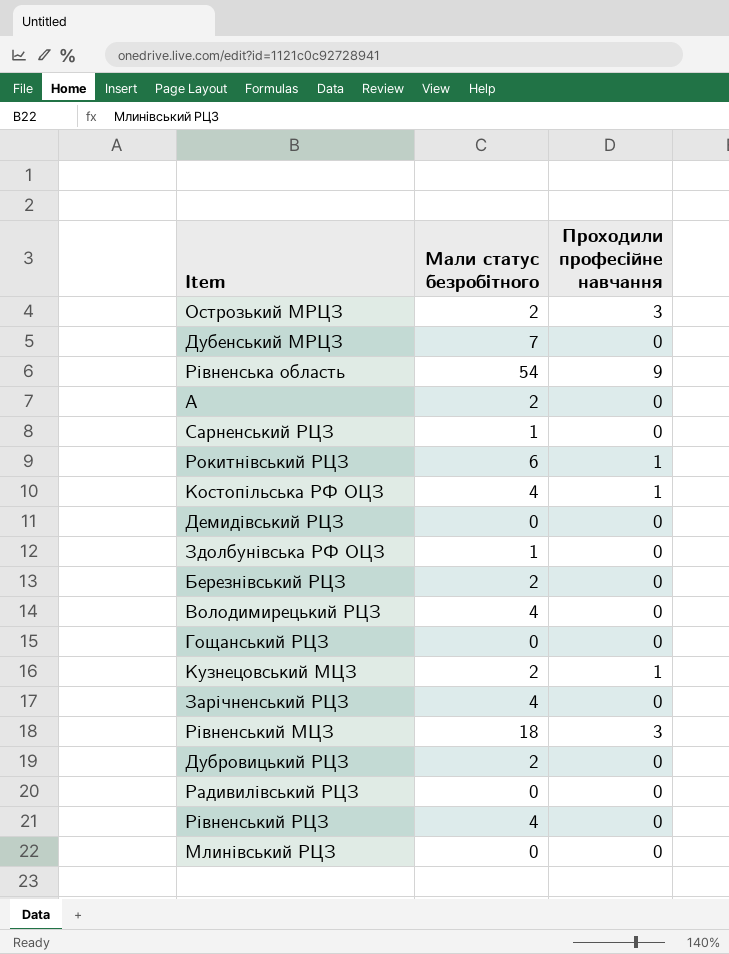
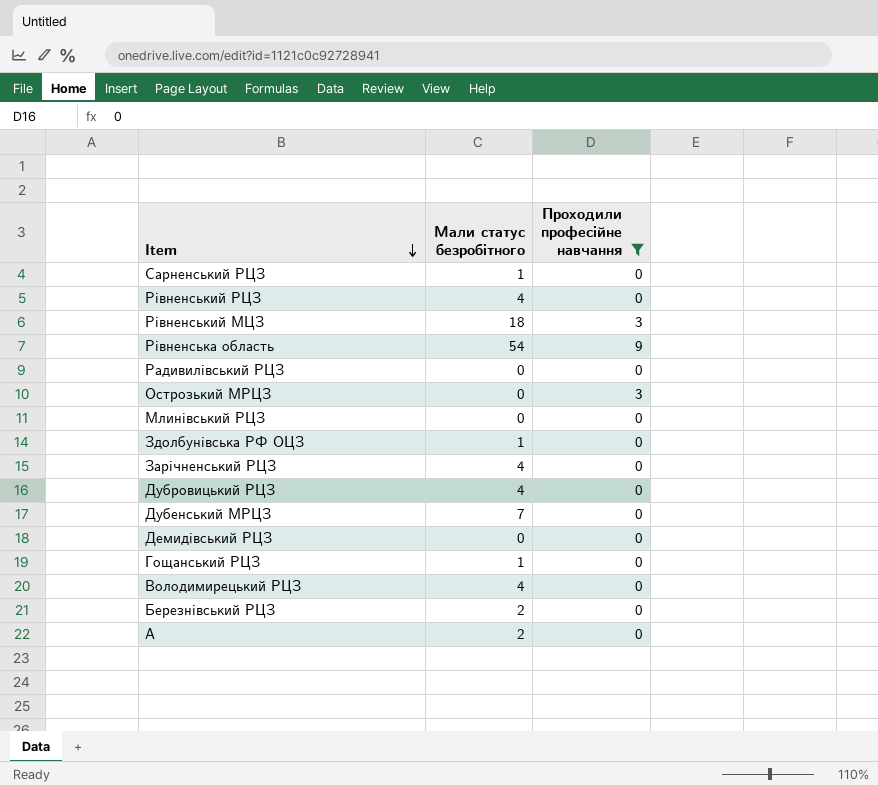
filter: none -> Проходили професійне навчання != 1
row order: none -> Item descending
Острозький МРЦЗ | Мали статус безробітного: 2 -> 0
Дубровицький РЦЗ | Мали статус безробітного: 2 -> 4
Гощанський РЦЗ | Мали статус безробітного: 0 -> 1

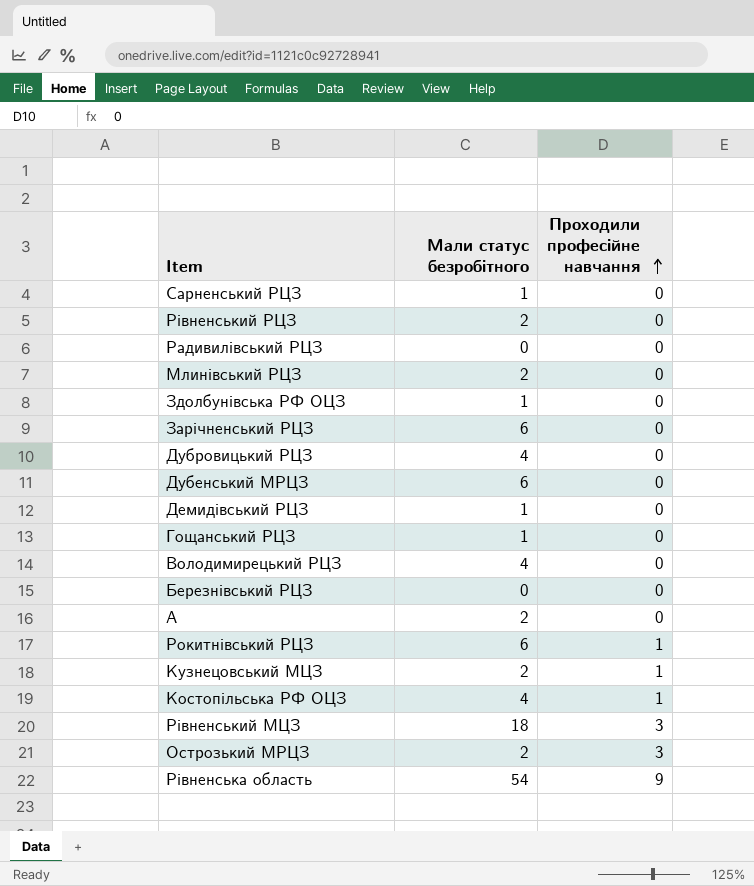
filter: Проходили професійне навчання != 1 -> none
row order: Item descending -> Проходили професійне навчання ascending
Рівненський РЦЗ | Мали статус безробітного: 4 -> 2
Млинівський РЦЗ | Мали статус безробітного: 0 -> 2
Зарічненський РЦЗ | Мали статус безробітного: 4 -> 6
Дубенський МРЦЗ | Мали статус безробітного: 7 -> 6
Демидівський РЦЗ | Мали статус безробітного: 0 -> 1
Березнівський РЦЗ | Мали статус безробітного: 2 -> 0
Острозький МРЦЗ | Мали статус безробітного: 0 -> 2

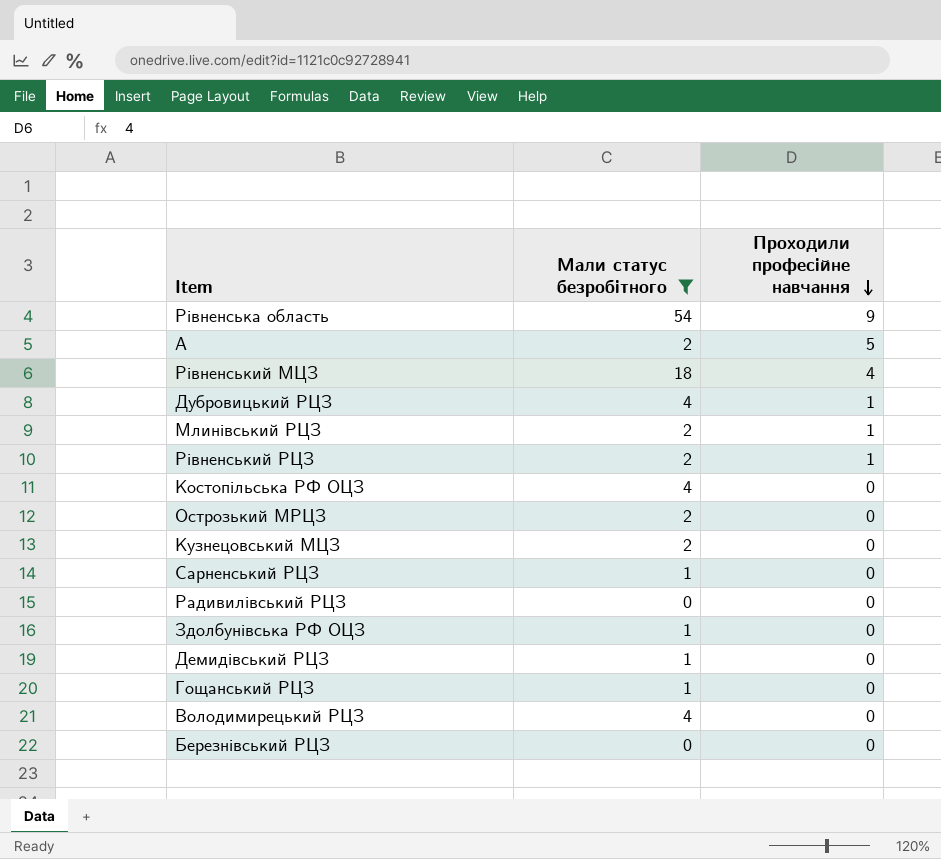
filter: none -> Мали статус безробітного != 6
row order: Проходили професійне навчання ascending -> Проходили професійне навчання descending
А | Проходили професійне навчання: 0 -> 5
Рівненський МЦЗ | Проходили професійне навчання: 3 -> 4
Дубровицький РЦЗ | Проходили професійне навчання: 0 -> 1
Млинівський РЦЗ | Проходили професійне навчання: 0 -> 1
Рівненський РЦЗ | Проходили професійне навчання: 0 -> 1
Костопільська РФ ОЦЗ | Проходили професійне навчання: 1 -> 0
Острозький МРЦЗ | Проходили професійне навчання: 3 -> 0
Кузнецовський МЦЗ | Проходили професійне навчання: 1 -> 0

